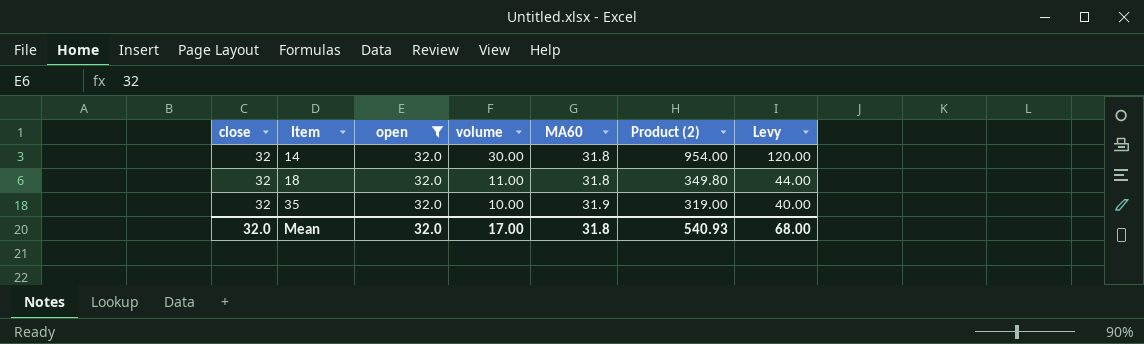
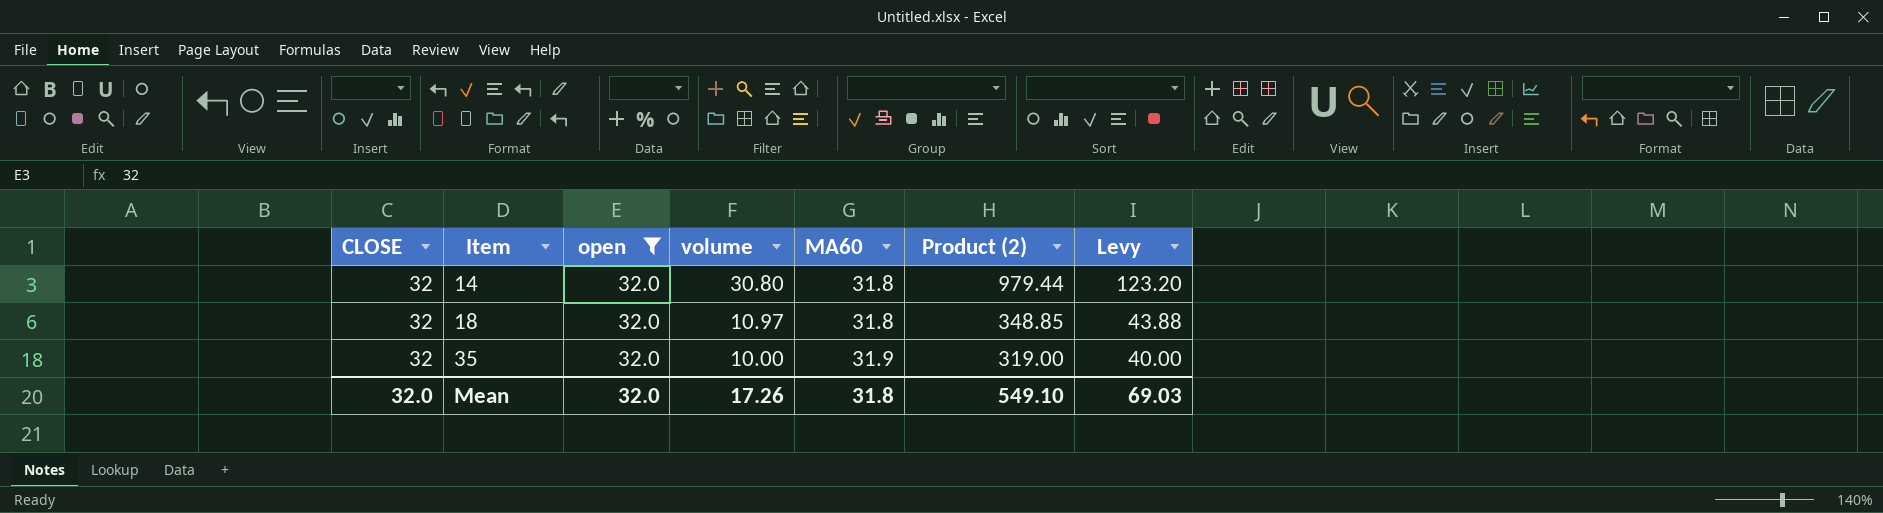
column name: close -> CLOSE
14 | volume: 30.00 -> 30.80
14 | Product (2): 954.00 -> 979.44
14 | Levy: 120.00 -> 123.20
18 | volume: 11.00 -> 10.97
18 | Product (2): 349.80 -> 348.85
18 | Levy: 44.00 -> 43.88
Mean | volume: 17.00 -> 17.26
Mean | Product (2): 540.93 -> 549.10
Mean | Levy: 68.00 -> 69.03

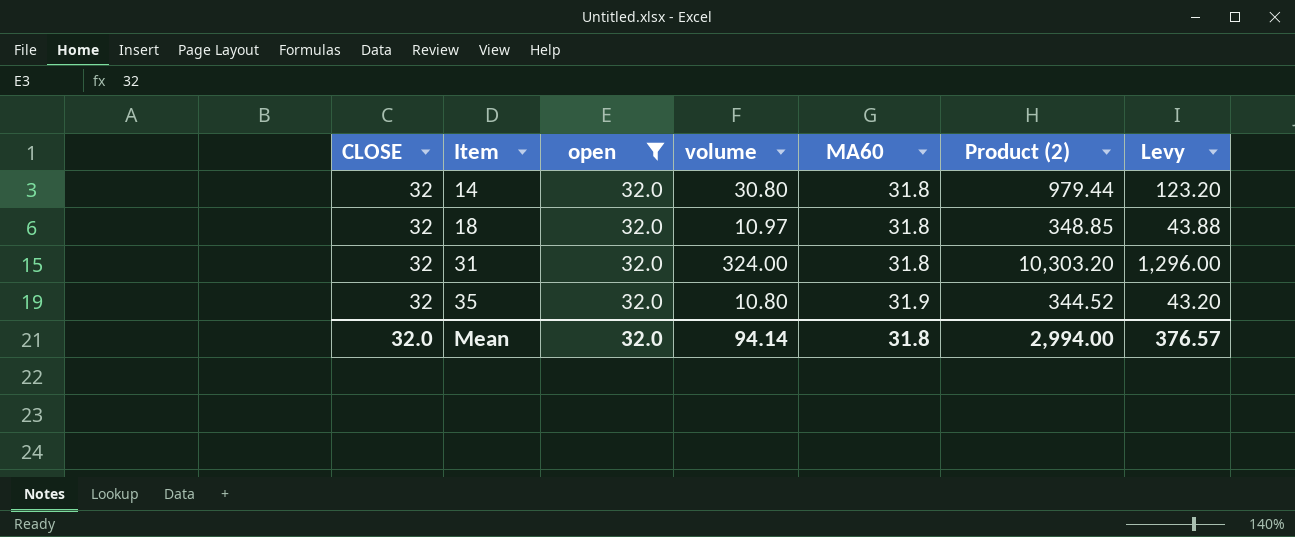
row 31: none -> 32 | 32.0 | 324.00 | 31.8 | 10,303.20 | 1,296.00
35 | volume: 10.00 -> 10.80
35 | Product (2): 319.00 -> 344.52
35 | Levy: 40.00 -> 43.20
Mean | volume: 17.26 -> 94.14
Mean | Product (2): 549.10 -> 2,994.00
Mean | Levy: 69.03 -> 376.57

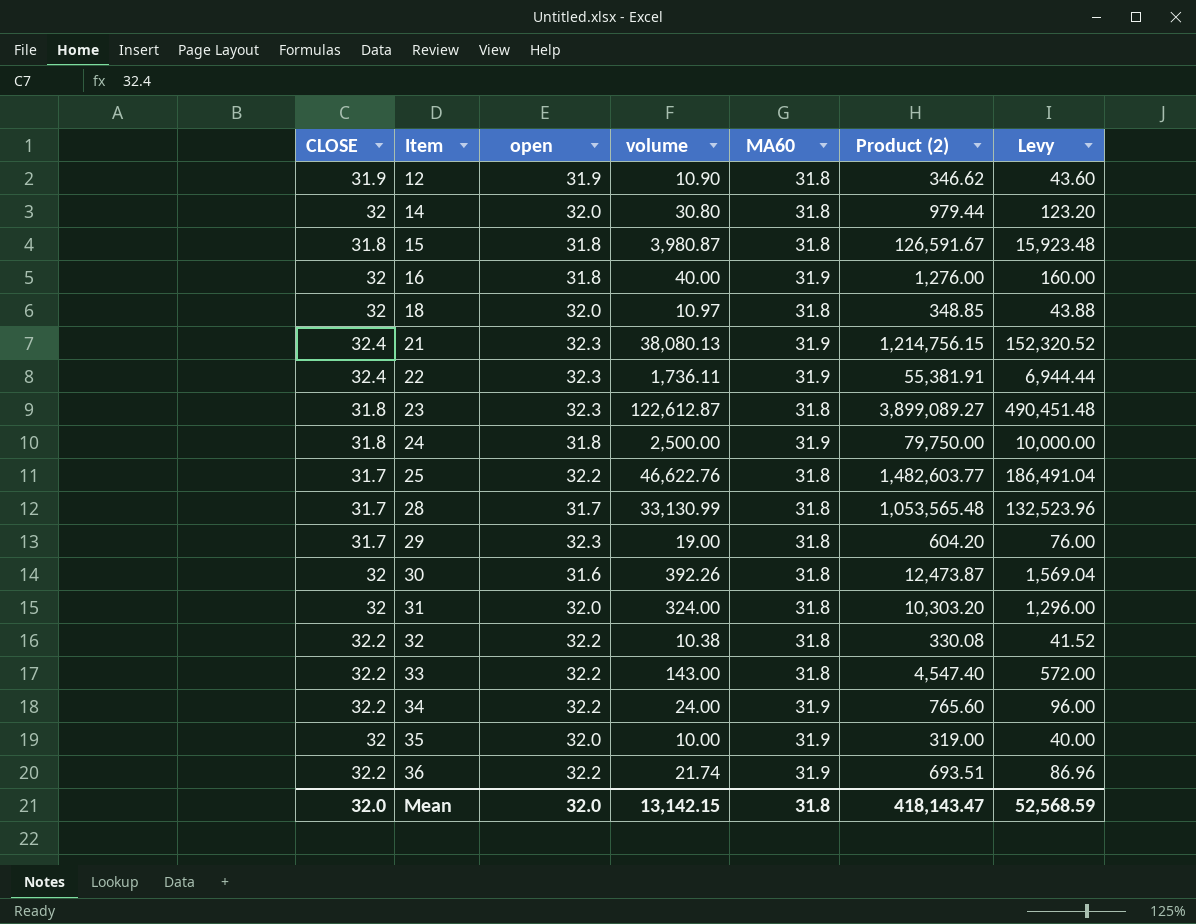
filter: open = 32.0 -> none
35 | volume: 10.80 -> 10.00
35 | Product (2): 344.52 -> 319.00
35 | Levy: 43.20 -> 40.00
Mean | volume: 94.14 -> 13,142.15
Mean | Product (2): 2,994.00 -> 418,143.47
Mean | Levy: 376.57 -> 52,568.59

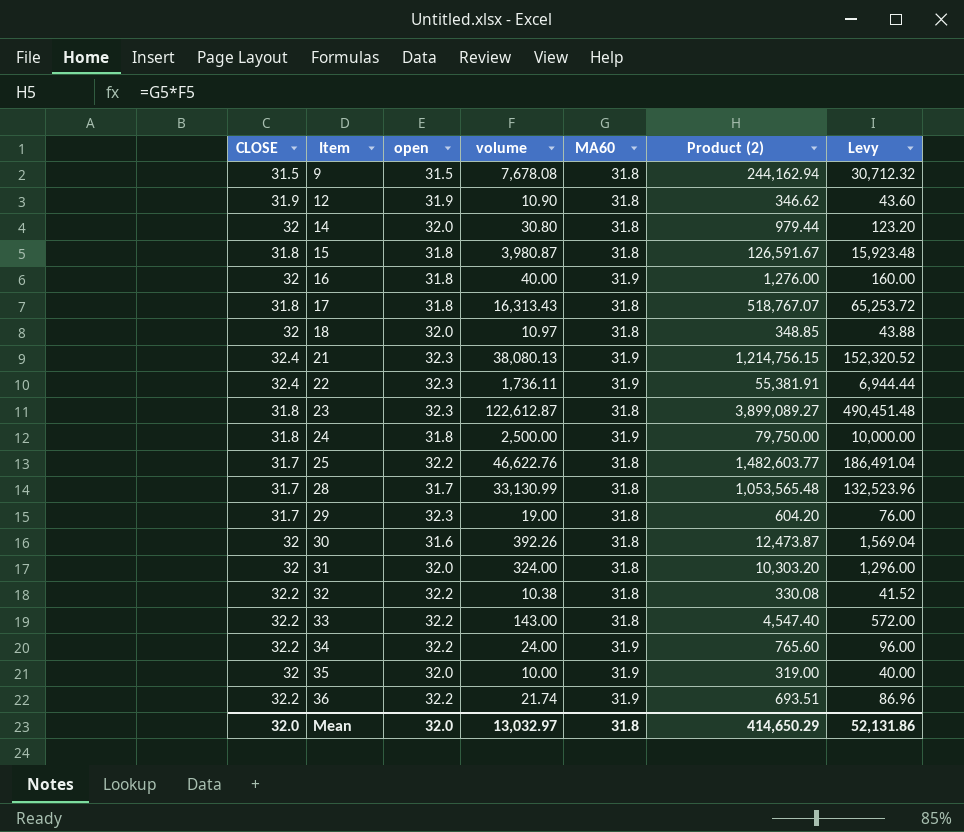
row 9: none -> 31.5 | 31.5 | 7,678.08 | 31.8 | 244,162.94 | 30,712.32
row 17: none -> 31.8 | 31.8 | 16,313.43 | 31.8 | 518,767.07 | 65,253.72
Mean | volume: 13,142.15 -> 13,032.97
Mean | Product (2): 418,143.47 -> 414,650.29
Mean | Levy: 52,568.59 -> 52,131.86

